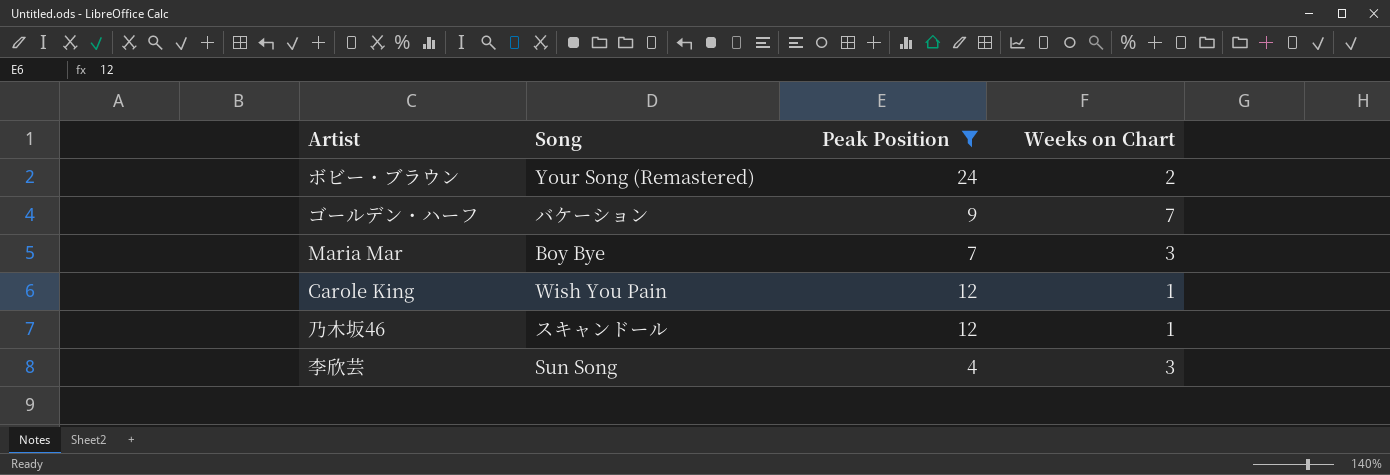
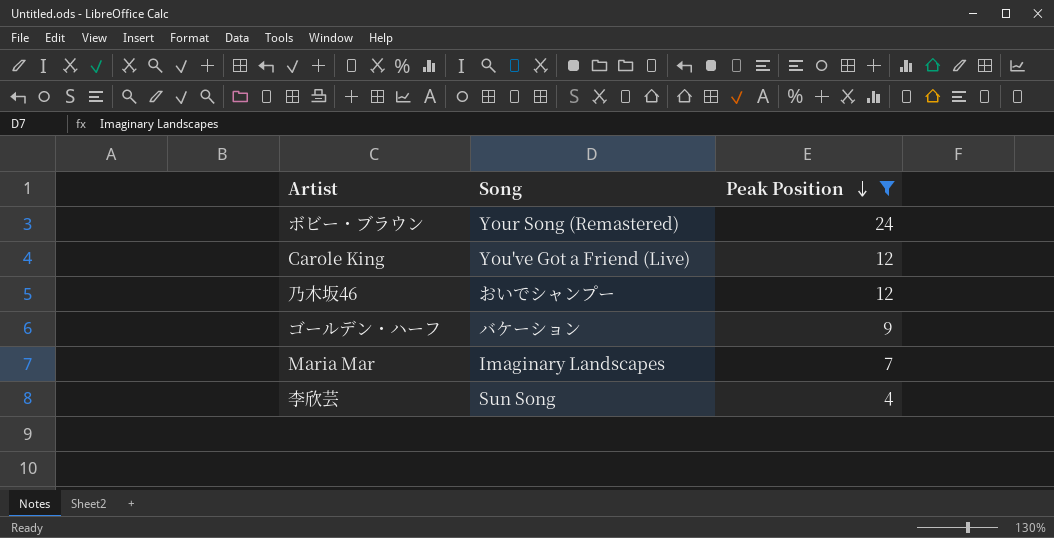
row order: none -> Peak Position descending
column Weeks on Chart | position: 4 -> none
Carole King | Song: Wish You Pain -> You've Got a Friend (Live)
乃木坂46 | Song: スキャンドール -> おいでシャンプー
Maria Mar | Song: Boy Bye -> Imaginary Landscapes

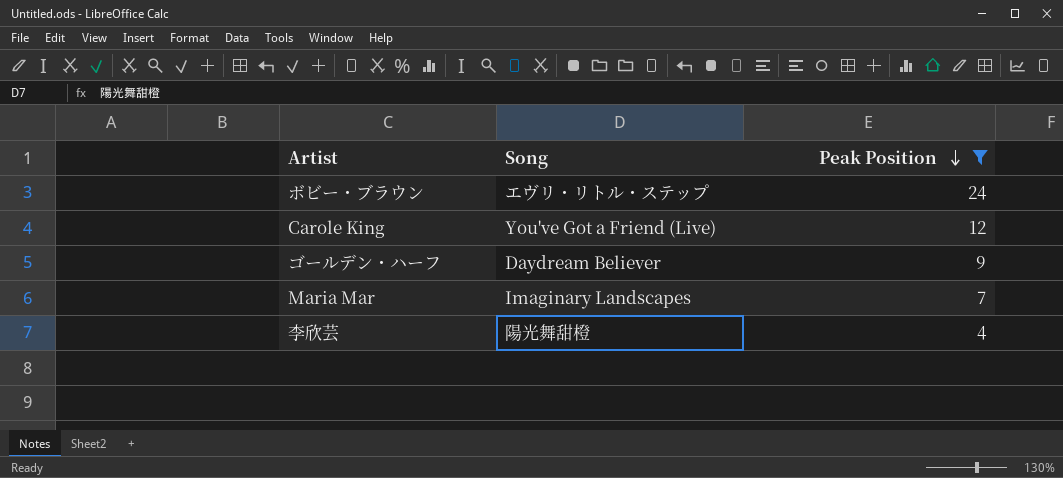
row 乃木坂46: おいでシャンプー | 12 -> none
ボビー・ブラウン | Song: Your Song (Remastered) -> エヴリ・リトル・ステップ
ゴールデン・ハーフ | Song: バケーション -> Daydream Believer
李欣芸 | Song: Sun Song -> 陽光舞甜橙

